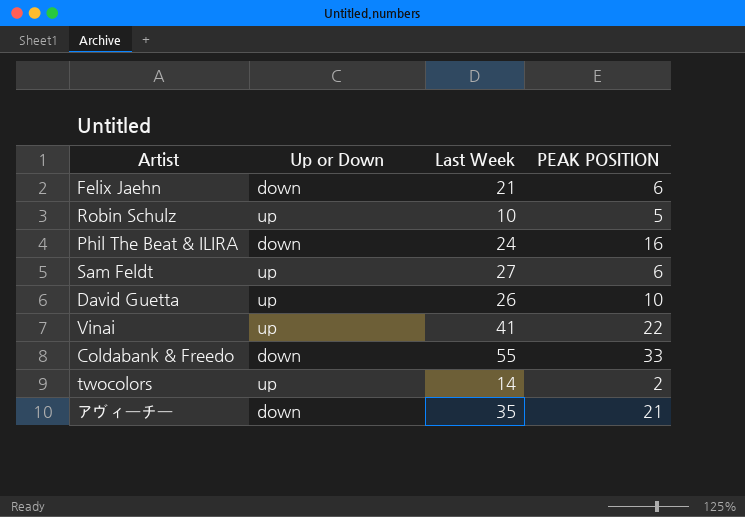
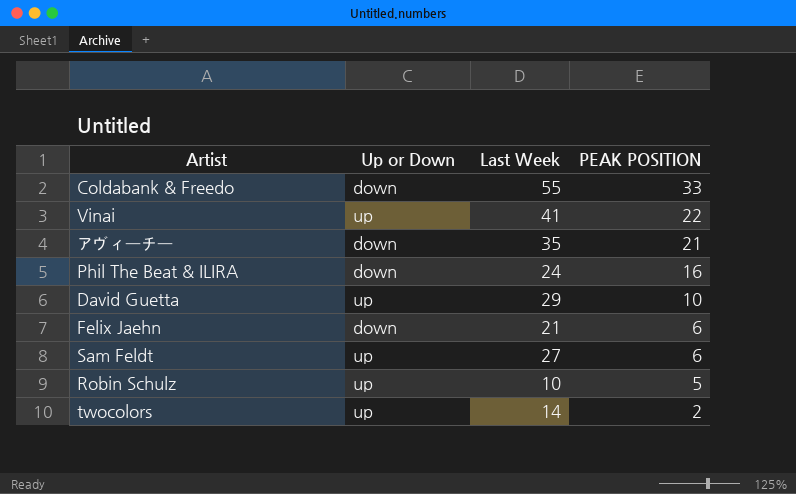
row order: none -> PEAK POSITION descending
David Guetta | Last Week: 26 -> 29

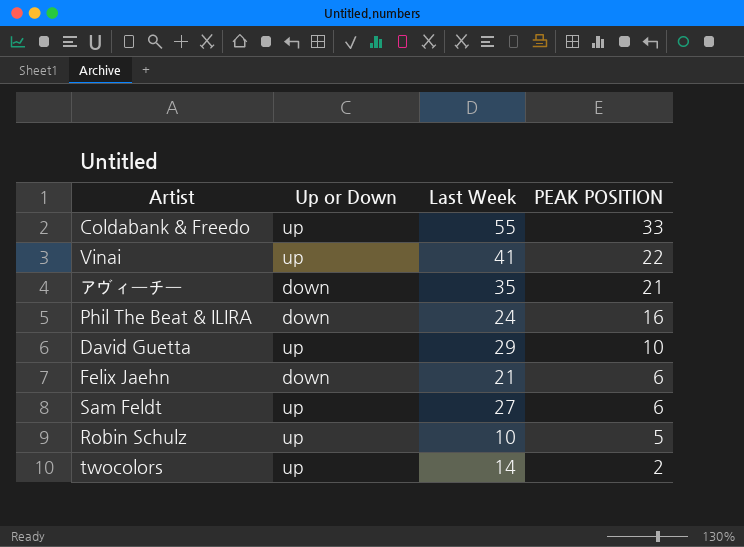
Coldabank & Freedo | Up or Down: down -> up

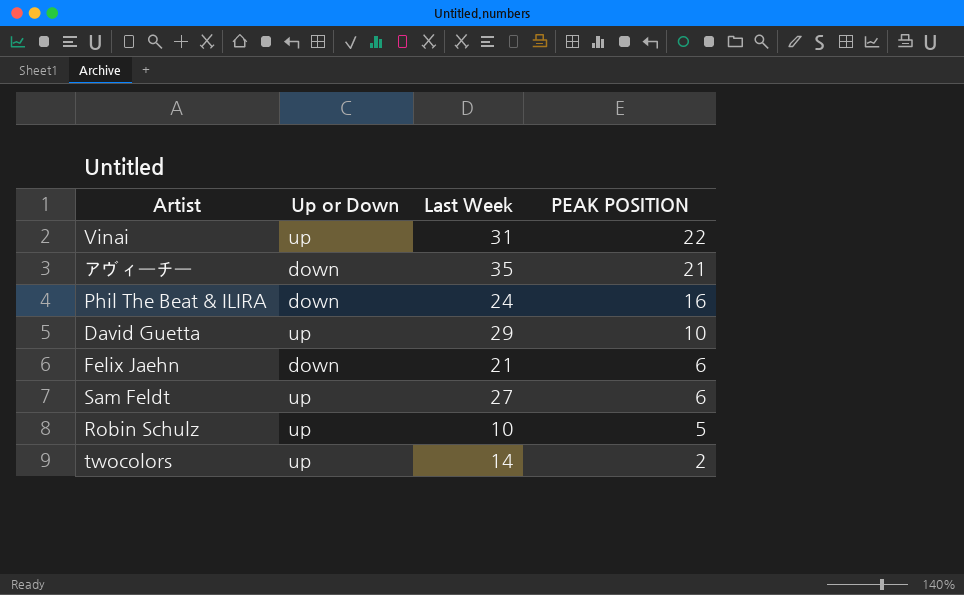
row Coldabank & Freedo: up | 55 | 33 -> none
Vinai | Last Week: 41 -> 31

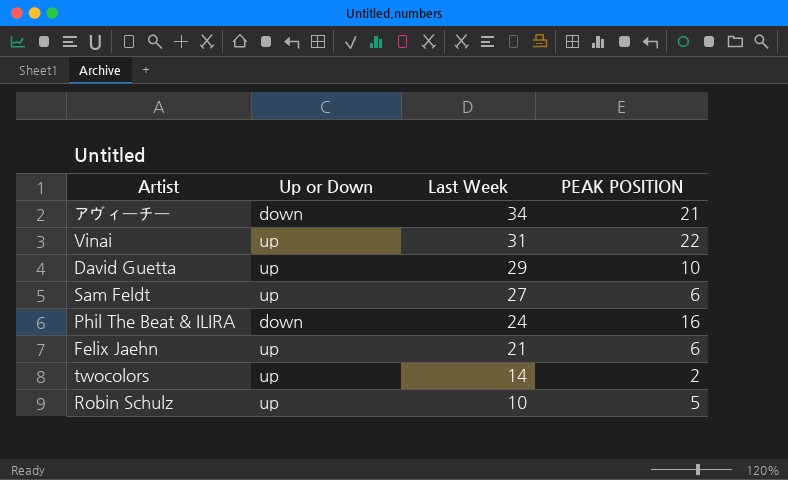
row order: PEAK POSITION descending -> Last Week descending
アヴィーチー | Last Week: 35 -> 34
Felix Jaehn | Up or Down: down -> up

